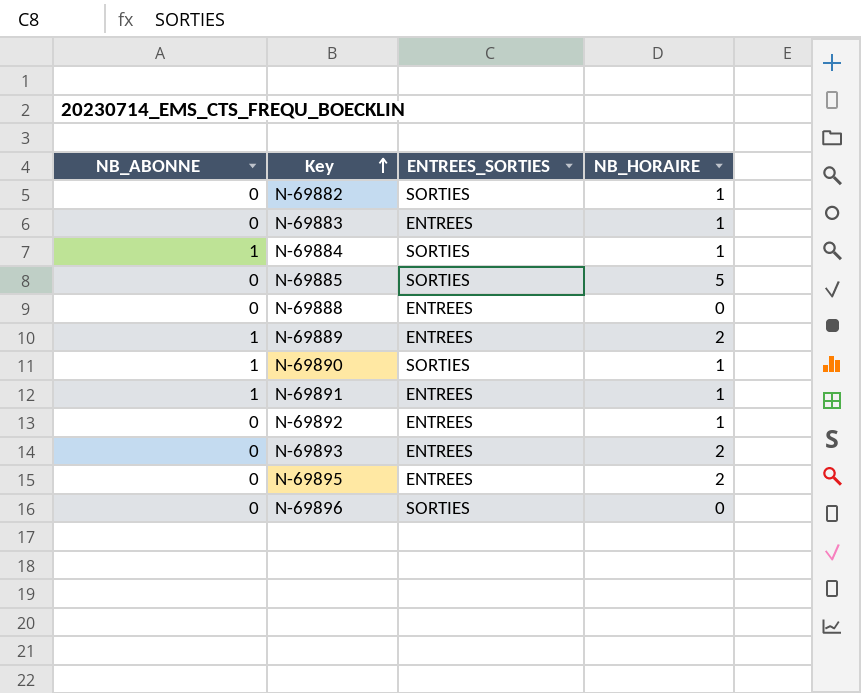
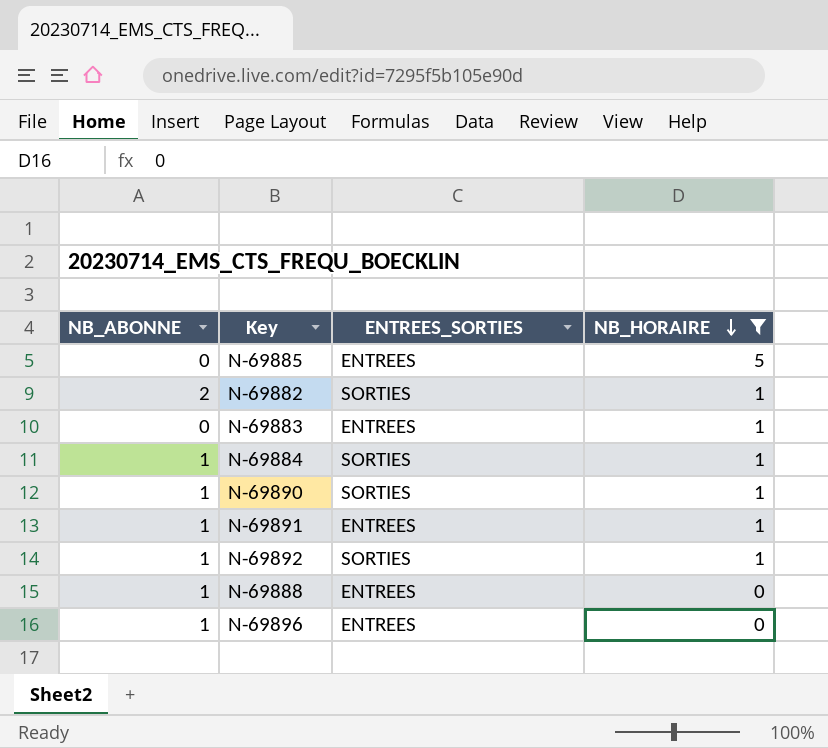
filter: none -> NB_HORAIRE != 2
row order: Key ascending -> NB_HORAIRE descending
N-69885 | ENTREES_SORTIES: SORTIES -> ENTREES
N-69882 | NB_ABONNE: 0 -> 2
N-69892 | NB_ABONNE: 0 -> 1
N-69892 | ENTREES_SORTIES: ENTREES -> SORTIES
N-69888 | NB_ABONNE: 0 -> 1
N-69896 | NB_ABONNE: 0 -> 1
N-69896 | ENTREES_SORTIES: SORTIES -> ENTREES

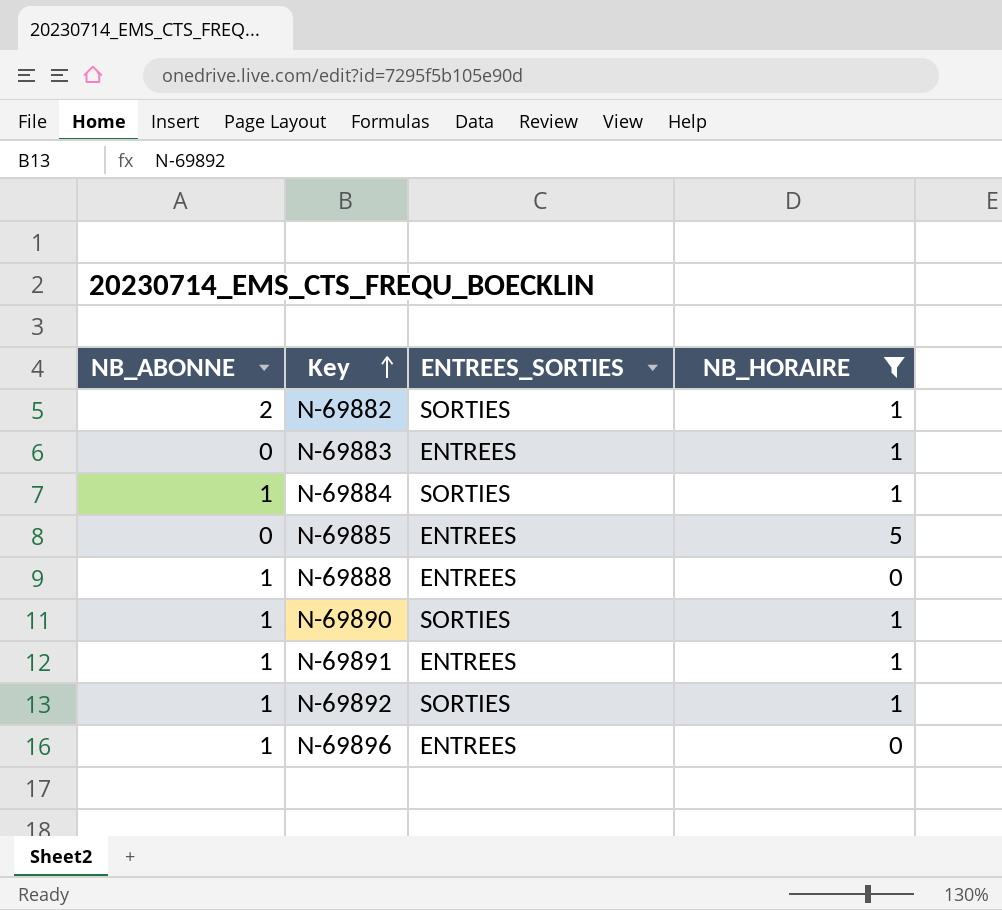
row order: NB_HORAIRE descending -> Key ascending

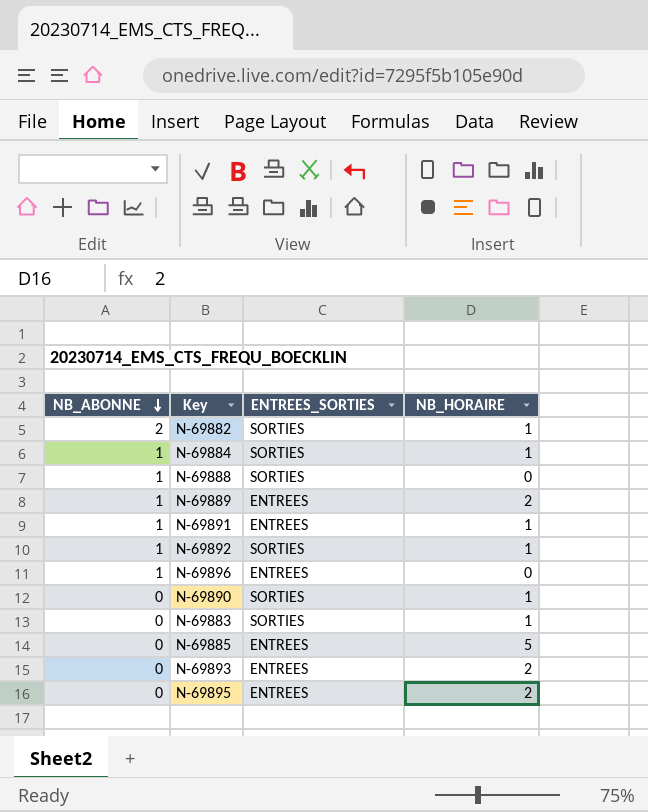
filter: NB_HORAIRE != 2 -> none
row order: Key ascending -> NB_ABONNE descending
N-69888 | ENTREES_SORTIES: ENTREES -> SORTIES
N-69890 | NB_ABONNE: 1 -> 0
N-69883 | ENTREES_SORTIES: ENTREES -> SORTIES

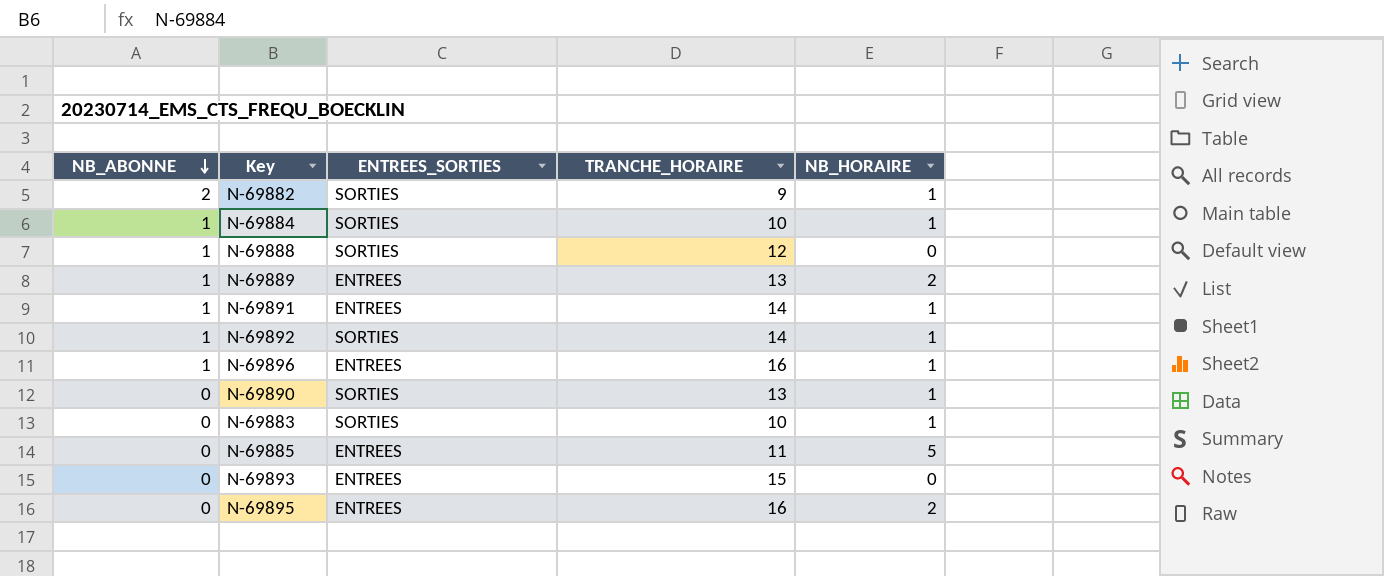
column TRANCHE_HORAIRE | position: none -> 4
N-69896 | NB_HORAIRE: 0 -> 1
N-69893 | NB_HORAIRE: 2 -> 0

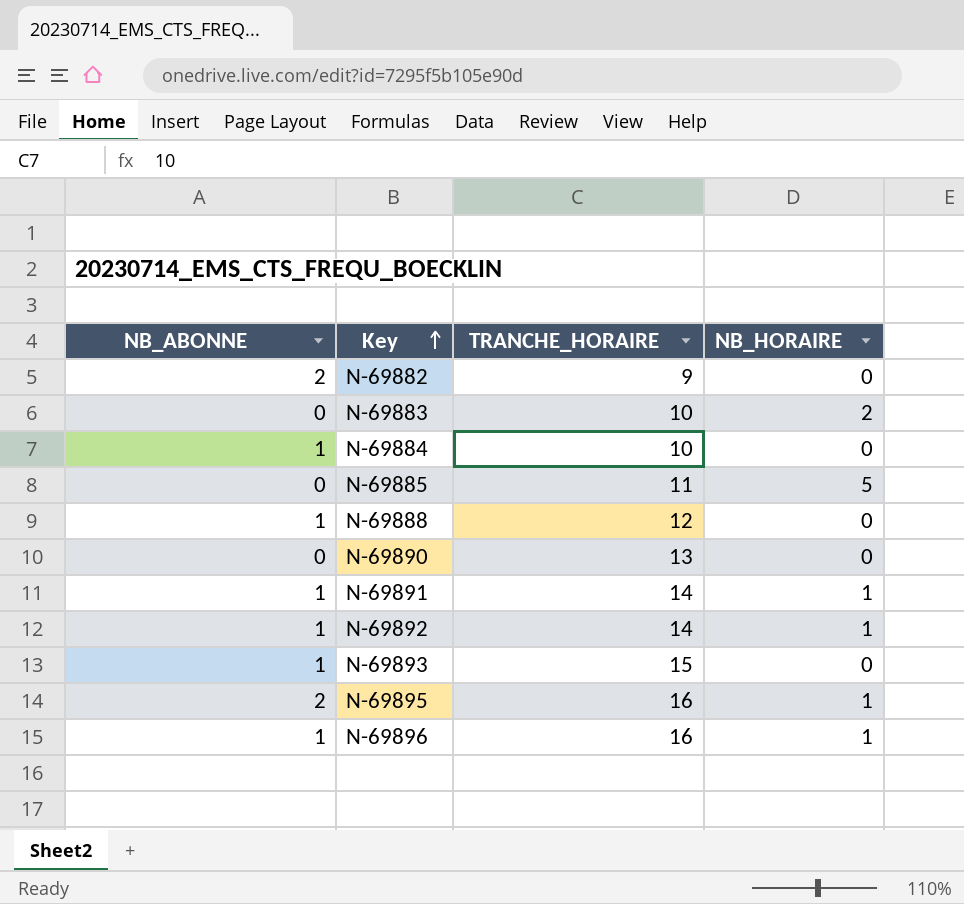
row order: NB_ABONNE descending -> Key ascending
column ENTREES_SORTIES | position: 3 -> none
row N-69889: 1 | ENTREES | 13 | 2 -> none
N-69882 | NB_HORAIRE: 1 -> 0
N-69883 | NB_HORAIRE: 1 -> 2
N-69884 | NB_HORAIRE: 1 -> 0
N-69890 | NB_HORAIRE: 1 -> 0
N-69893 | NB_ABONNE: 0 -> 1
N-69895 | NB_ABONNE: 0 -> 2
N-69895 | NB_HORAIRE: 2 -> 1

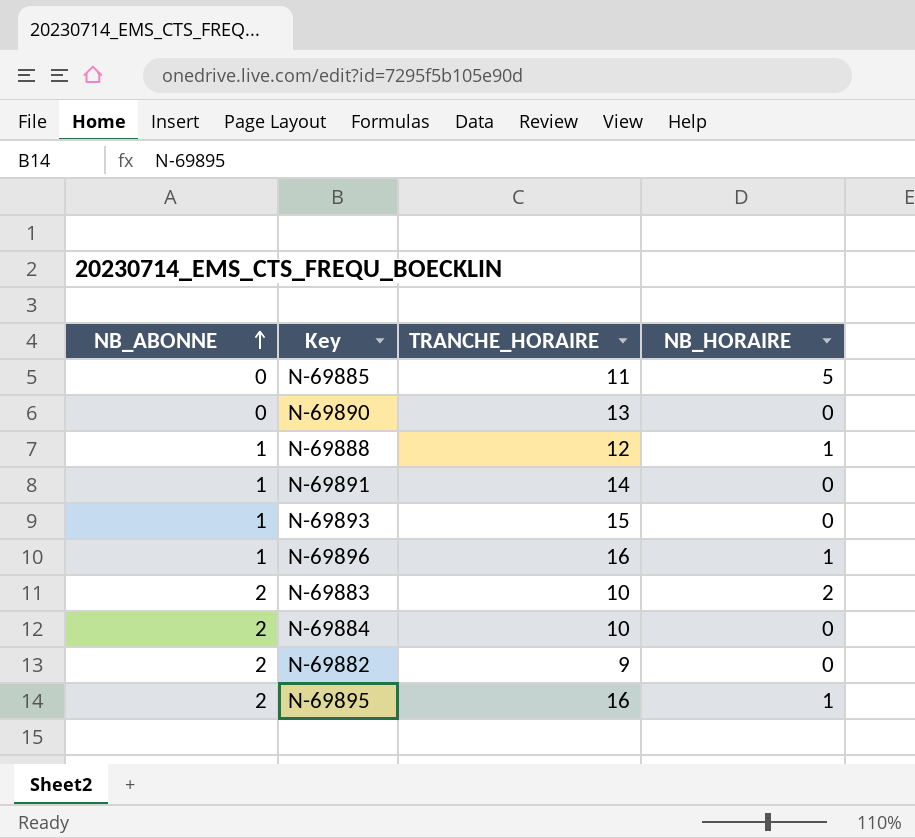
row order: Key ascending -> NB_ABONNE ascending
row N-69892: 1 | 14 | 1 -> none
N-69888 | NB_HORAIRE: 0 -> 1
N-69891 | NB_HORAIRE: 1 -> 0
N-69883 | NB_ABONNE: 0 -> 2
N-69884 | NB_ABONNE: 1 -> 2

